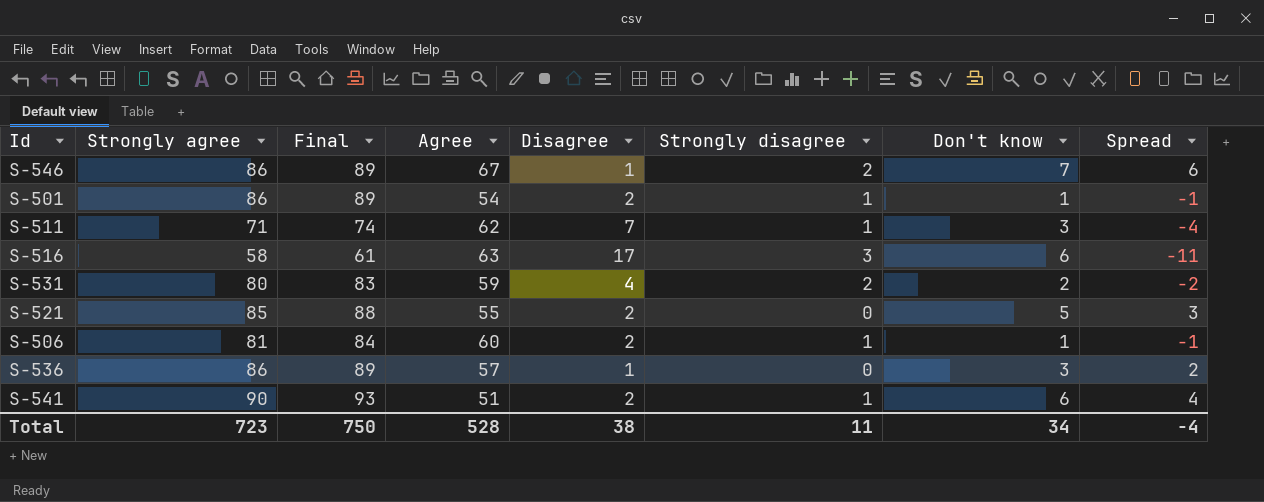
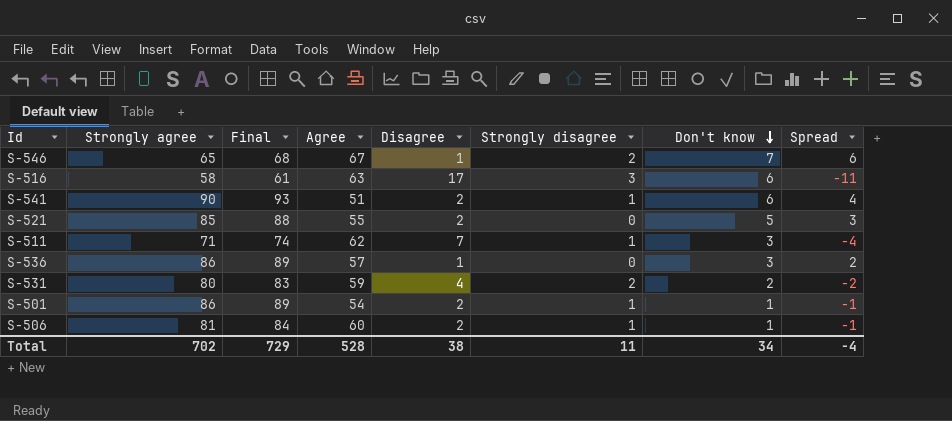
row order: none -> Don't know descending
S-546 | Strongly agree: 86 -> 65
S-546 | Final: 89 -> 68
Total | Strongly agree: 723 -> 702
Total | Final: 750 -> 729

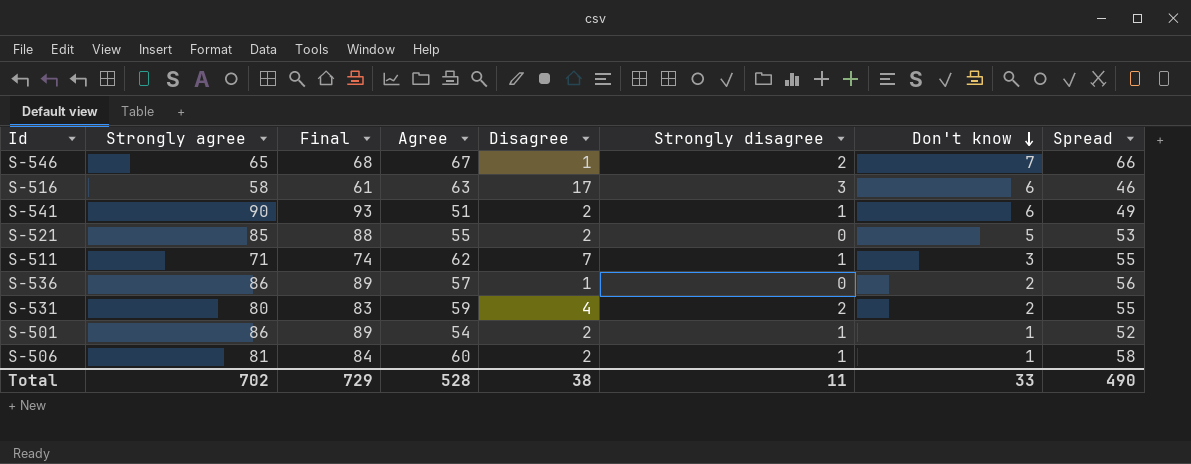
column Spread | formula: [Don't know] - [Disagree] -> [Agree] - [Disagree]
S-536 | Don't know: 3 -> 2
Total | Don't know: 34 -> 33
Total | Spread: -4 -> 490

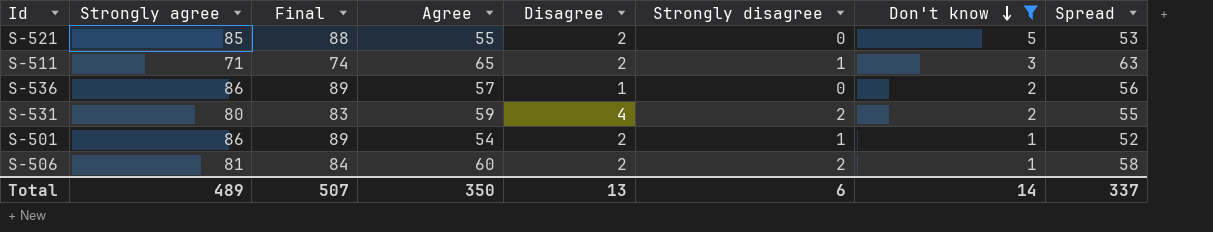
filter: none -> Don't know <= 5
S-511 | Agree: 62 -> 65
S-511 | Disagree: 7 -> 2
S-511 | Spread: 55 -> 63
S-506 | Strongly disagree: 1 -> 2
Total | Strongly agree: 702 -> 489
Total | Final: 729 -> 507
Total | Agree: 528 -> 350
Total | Disagree: 38 -> 13
Total | Strongly disagree: 11 -> 6
Total | Don't know: 33 -> 14
Total | Spread: 490 -> 337

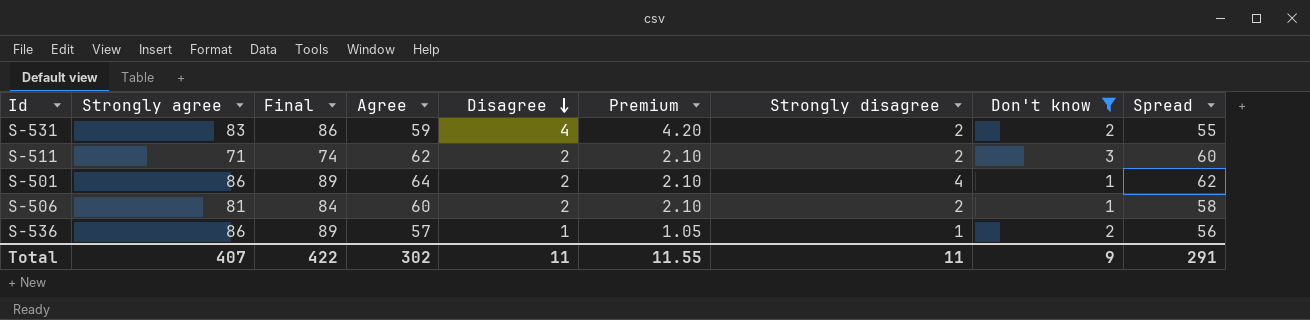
row order: Don't know descending -> Disagree descending
column Premium | formula: none -> [Disagree] * 1.05
row S-521: 85 | 88 | 55 | 2 | 0 | 5 | 53 -> none
S-531 | Strongly agree: 80 -> 83
S-531 | Final: 83 -> 86
S-511 | Agree: 65 -> 62
S-511 | Strongly disagree: 1 -> 2
S-511 | Spread: 63 -> 60
S-501 | Agree: 54 -> 64
S-501 | Strongly disagree: 1 -> 4
S-501 | Spread: 52 -> 62
S-536 | Strongly disagree: 0 -> 1
Total | Strongly agree: 489 -> 407
Total | Final: 507 -> 422
Total | Agree: 350 -> 302
Total | Disagree: 13 -> 11
Total | Strongly disagree: 6 -> 11
Total | Don't know: 14 -> 9
Total | Spread: 337 -> 291

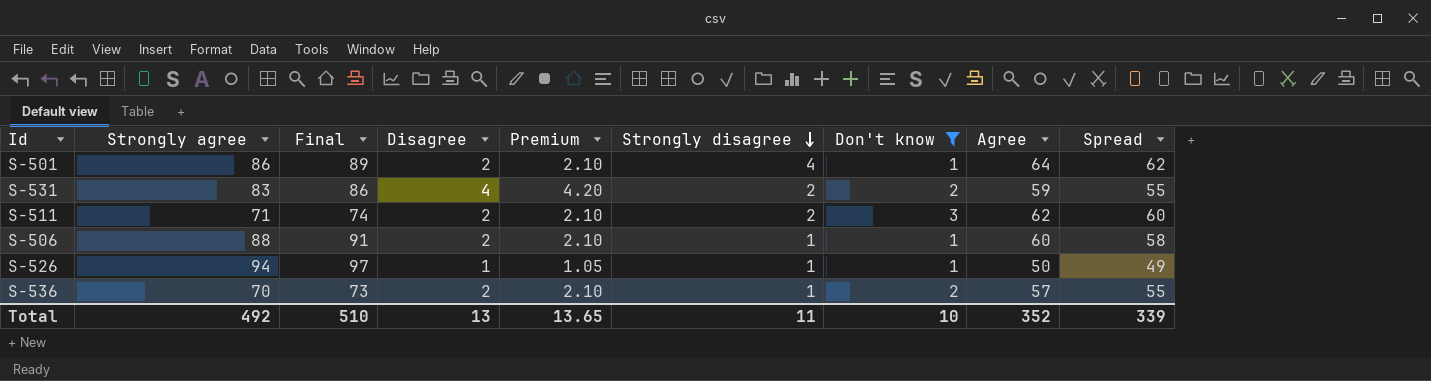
row order: Disagree descending -> Strongly disagree descending
column Agree | position: 4 -> 8
S-506 | Strongly agree: 81 -> 88
S-506 | Final: 84 -> 91
S-506 | Strongly disagree: 2 -> 1
row S-526: none -> 94 | 97 | 1 | 1.05 | 1 | 1 | 50 | 49
S-536 | Strongly agree: 86 -> 70
S-536 | Final: 89 -> 73
S-536 | Disagree: 1 -> 2
S-536 | Premium: 1.05 -> 2.10
S-536 | Spread: 56 -> 55
Total | Strongly agree: 407 -> 492
Total | Final: 422 -> 510
Total | Disagree: 11 -> 13
Total | Premium: 11.55 -> 13.65
Total | Don't know: 9 -> 10
Total | Agree: 302 -> 352
Total | Spread: 291 -> 339

